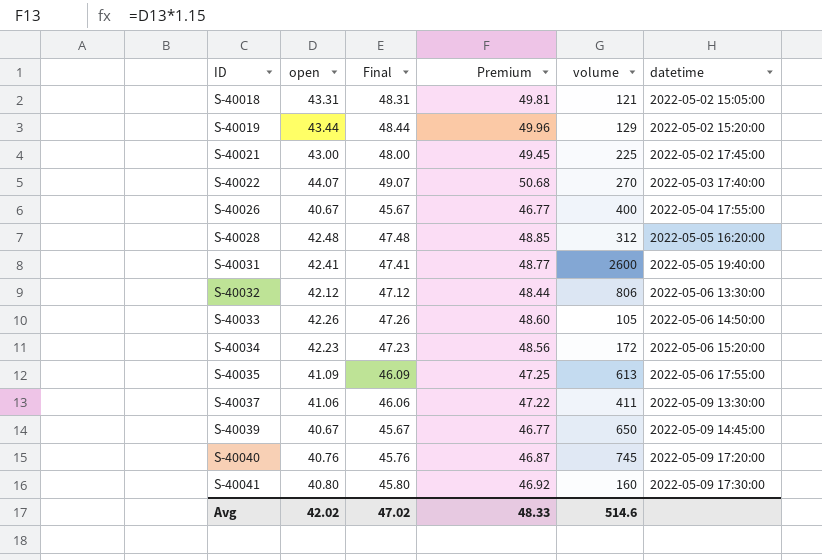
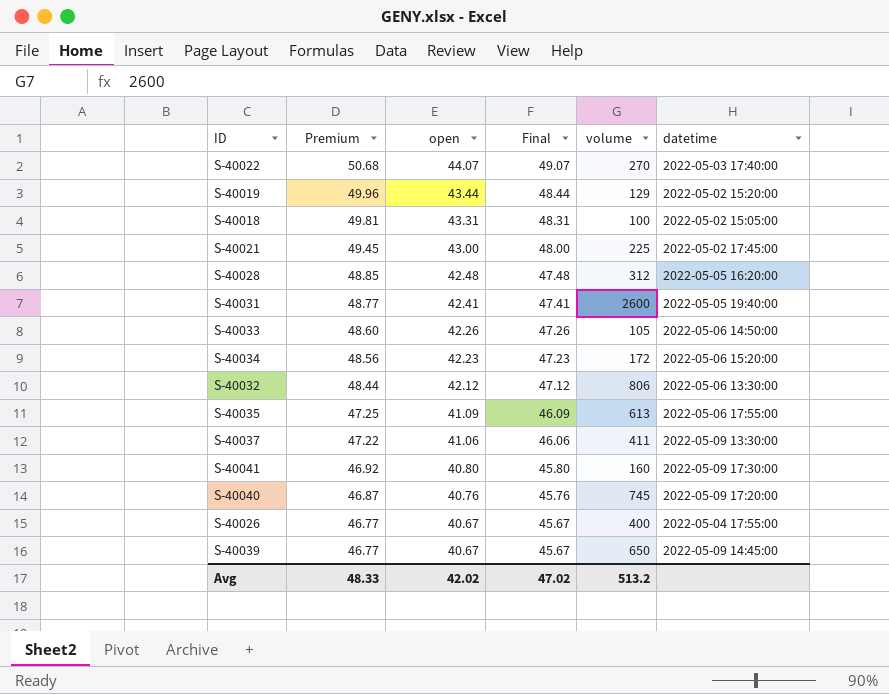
row order: ID ascending -> Premium descending
column Premium | position: 4 -> 2
S-40018 | volume: 121 -> 100
Avg | volume: 514.6 -> 513.2

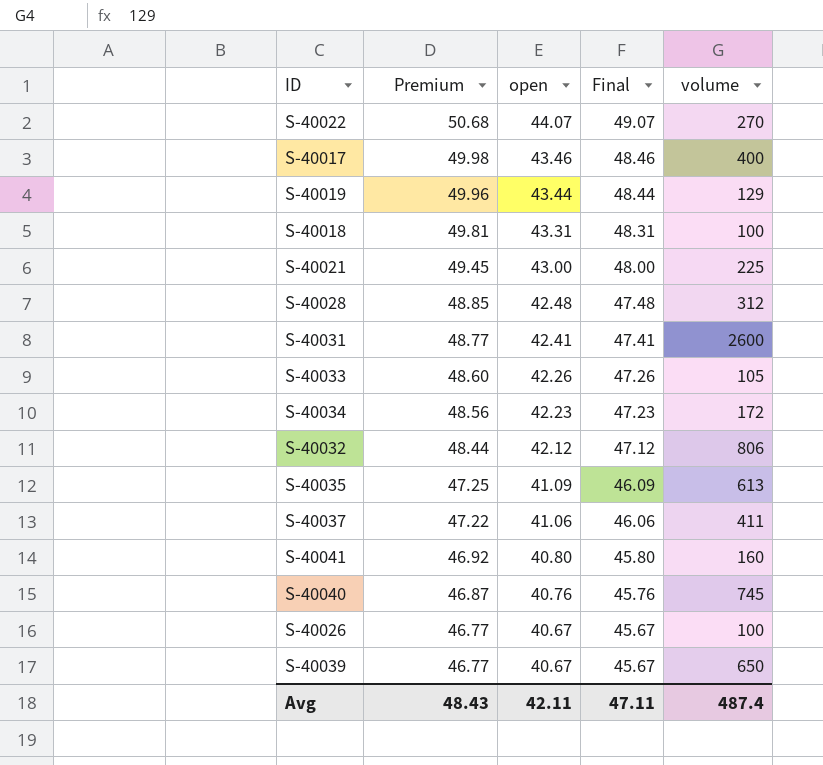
column datetime | position: 6 -> none
row S-40017: none -> 49.98 | 43.46 | 48.46 | 400
S-40026 | volume: 400 -> 100
Avg | Premium: 48.33 -> 48.43
Avg | open: 42.02 -> 42.11
Avg | Final: 47.02 -> 47.11
Avg | volume: 513.2 -> 487.4

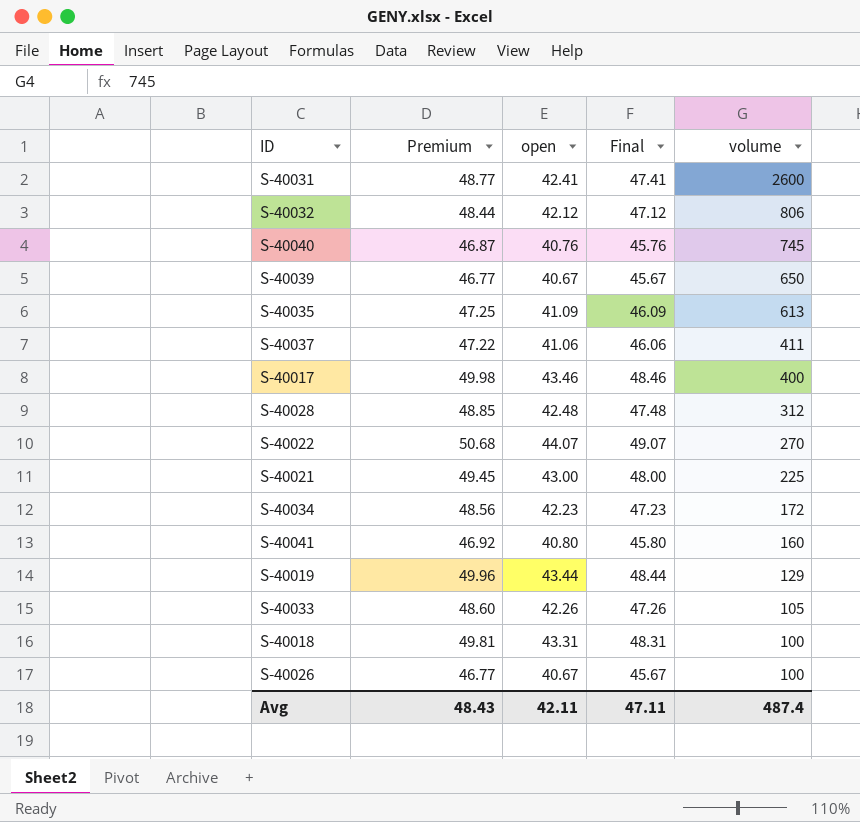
row order: Premium descending -> volume descending

